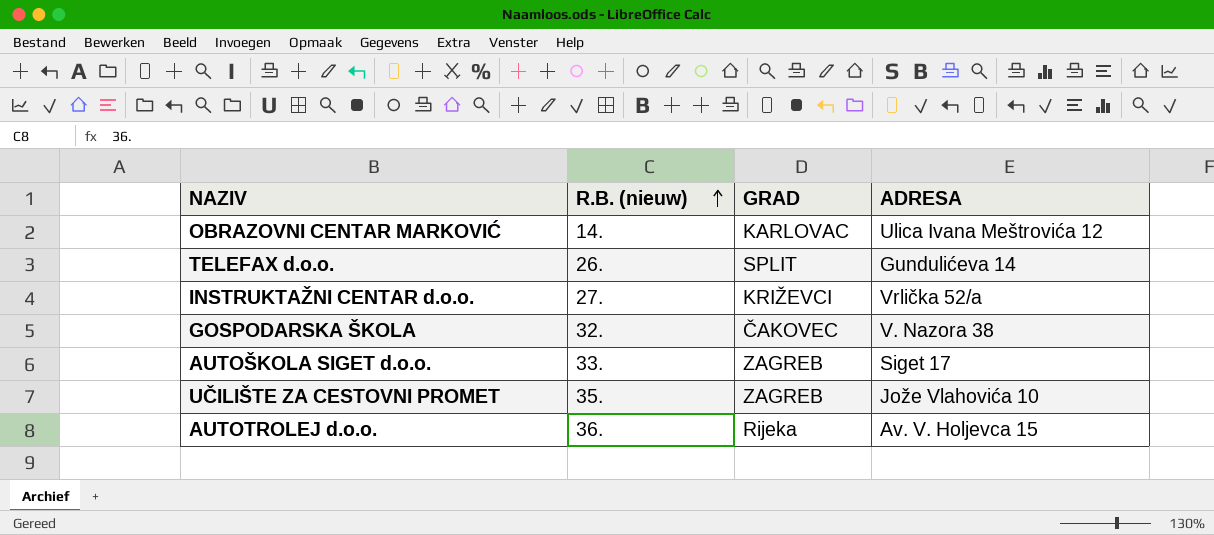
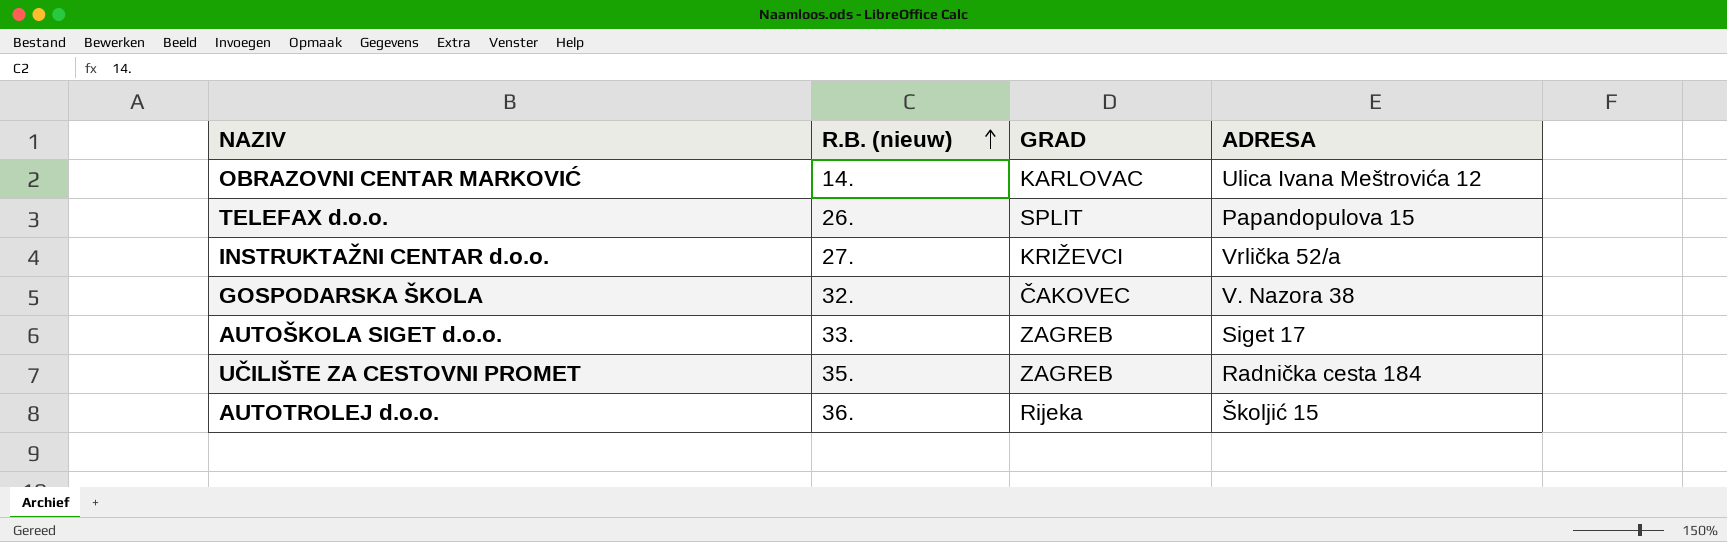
TELEFAX d.o.o. | ADRESA: Gundulićeva 14 -> Papandopulova 15
UČILIŠTE ZA CESTOVNI PROMET | ADRESA: Jože Vlahovića 10 -> Radnička cesta 184
AUTOTROLEJ d.o.o. | ADRESA: Av. V. Holjevca 15 -> Školjić 15

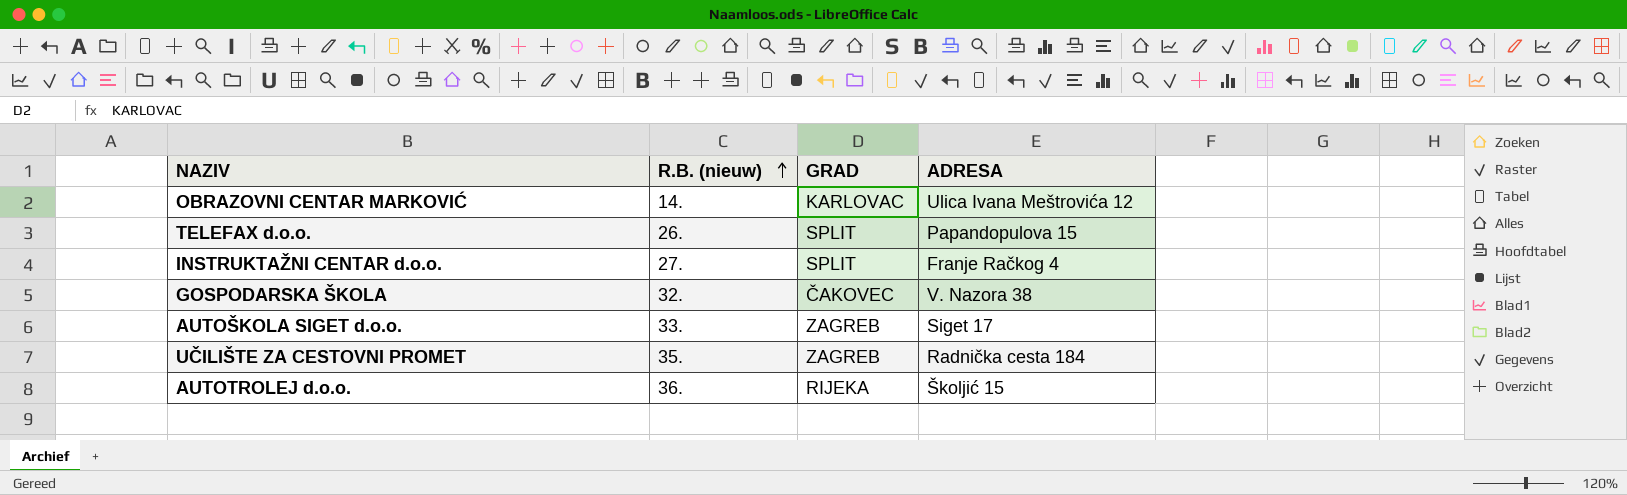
INSTRUKTAŽNI CENTAR d.o.o. | GRAD: KRIŽEVCI -> SPLIT
INSTRUKTAŽNI CENTAR d.o.o. | ADRESA: Vrlička 52/a -> Franje Račkog 4
AUTOTROLEJ d.o.o. | GRAD: Rijeka -> RIJEKA

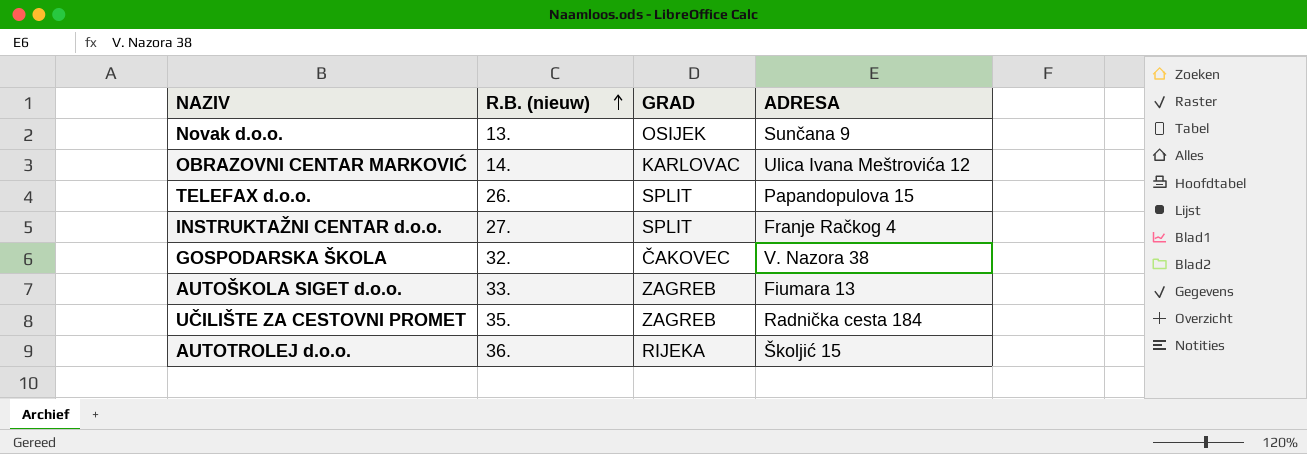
row Novak d.o.o.: none -> 13. | OSIJEK | Sunčana 9
AUTOŠKOLA SIGET d.o.o. | ADRESA: Siget 17 -> Fiumara 13

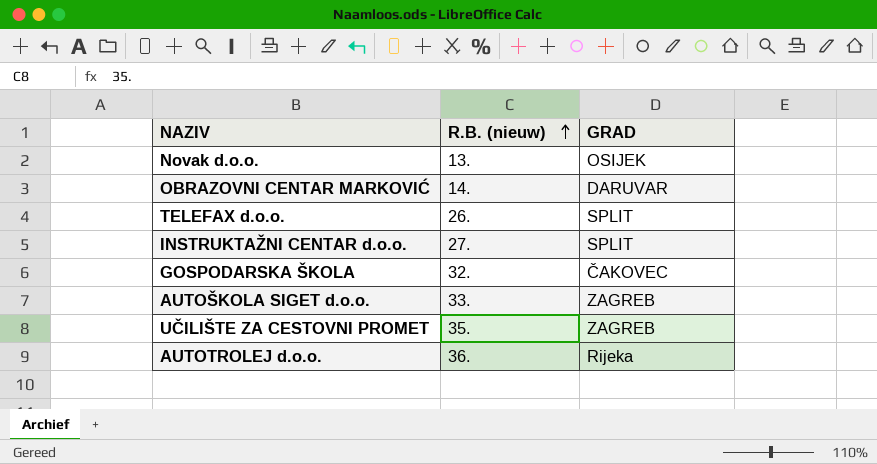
column ADRESA | position: 4 -> none
OBRAZOVNI CENTAR MARKOVIĆ | GRAD: KARLOVAC -> DARUVAR
AUTOTROLEJ d.o.o. | GRAD: RIJEKA -> Rijeka

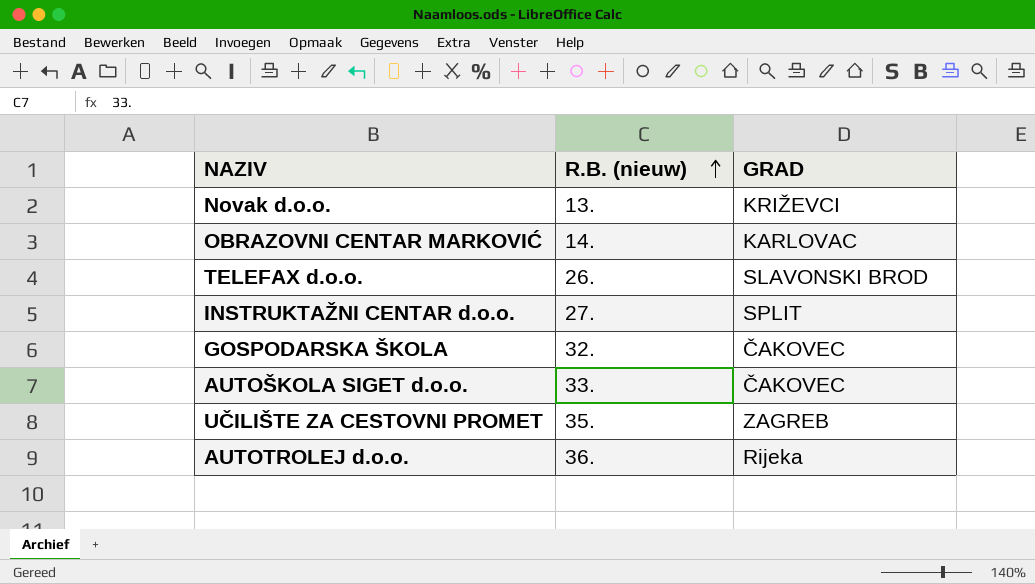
Novak d.o.o. | GRAD: OSIJEK -> KRIŽEVCI
OBRAZOVNI CENTAR MARKOVIĆ | GRAD: DARUVAR -> KARLOVAC
TELEFAX d.o.o. | GRAD: SPLIT -> SLAVONSKI BROD
AUTOŠKOLA SIGET d.o.o. | GRAD: ZAGREB -> ČAKOVEC

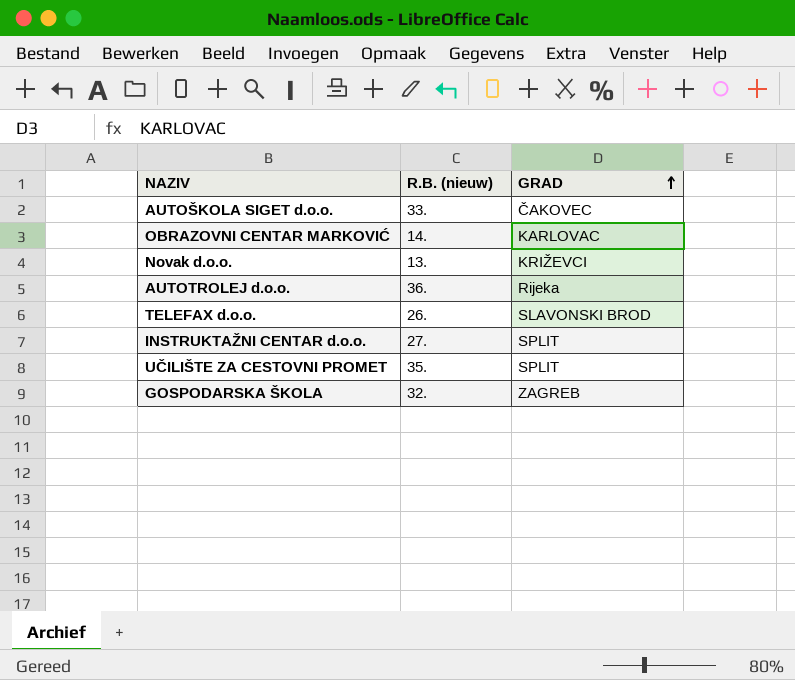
row order: R.B. (nieuw) ascending -> GRAD ascending
UČILIŠTE ZA CESTOVNI PROMET | GRAD: ZAGREB -> SPLIT
GOSPODARSKA ŠKOLA | GRAD: ČAKOVEC -> ZAGREB

